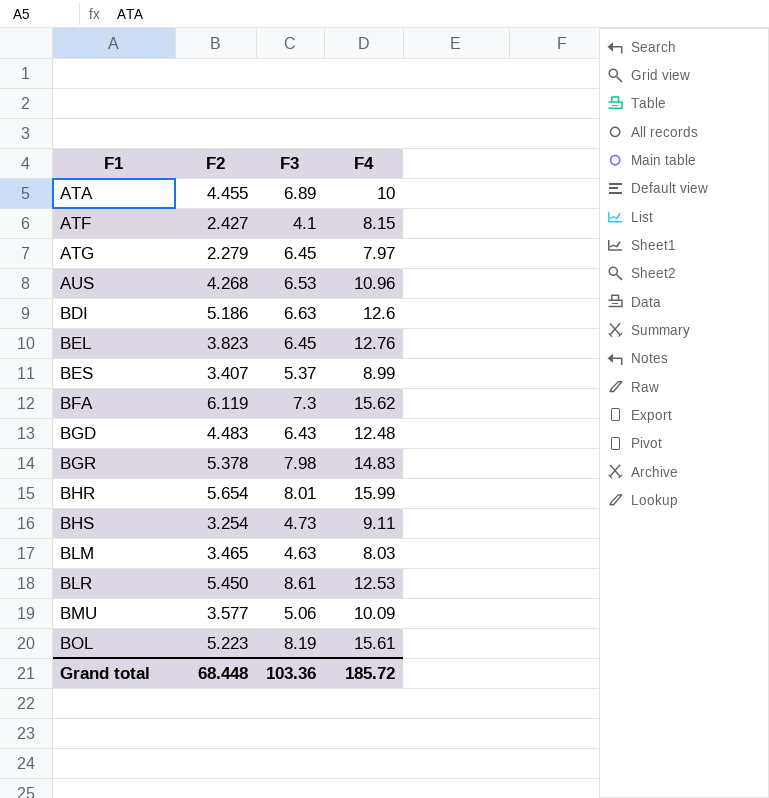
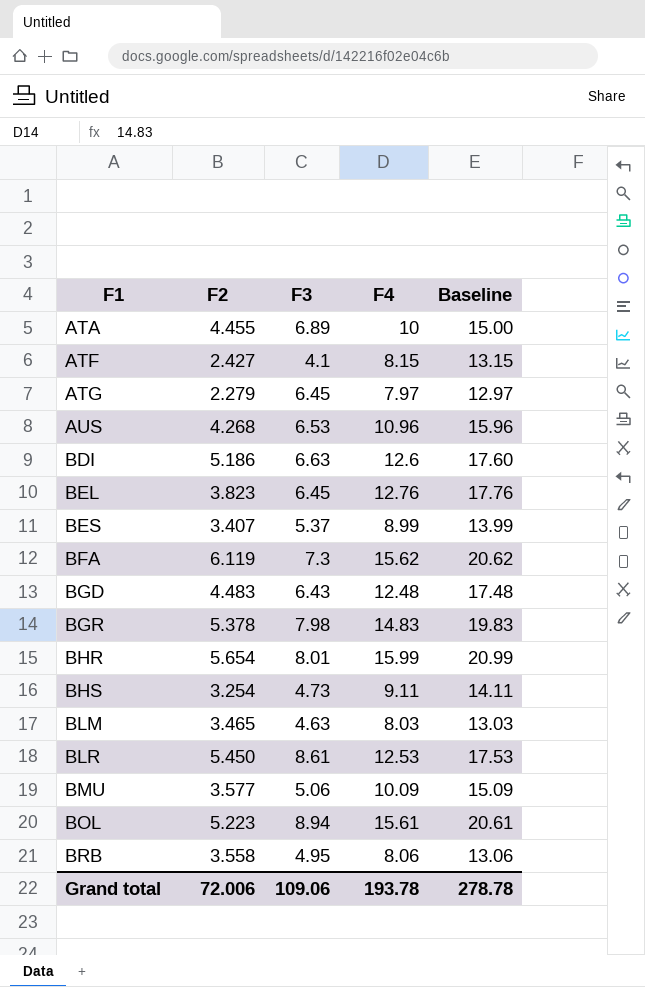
column Baseline | formula: none -> [F4] + 5
BOL | F3: 8.19 -> 8.94
row BRB: none -> 3.558 | 4.95 | 8.06 | 13.06
Grand total | F2: 68.448 -> 72.006
Grand total | F3: 103.36 -> 109.06
Grand total | F4: 185.72 -> 193.78

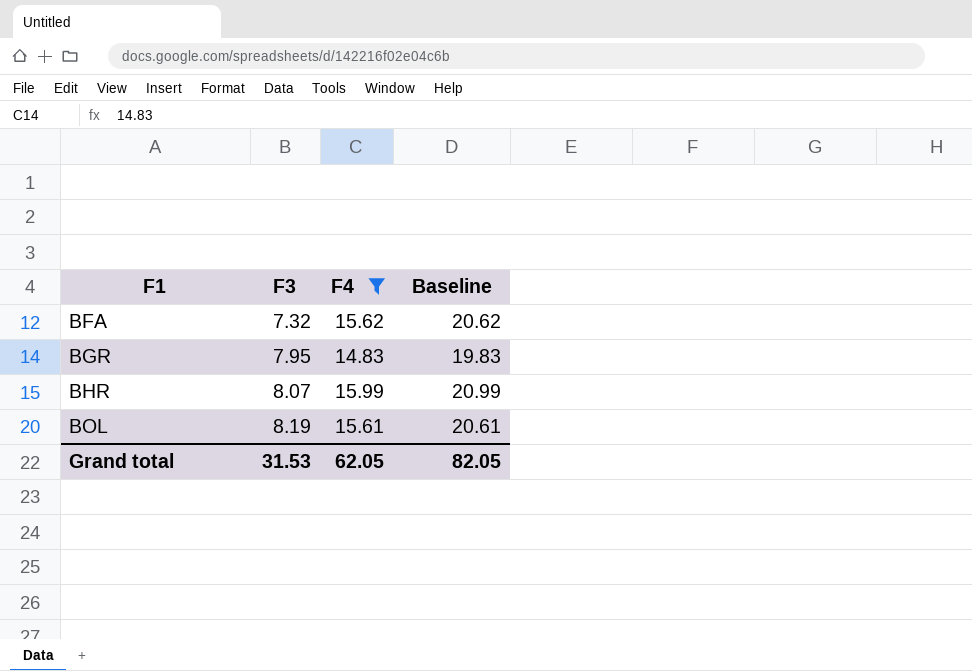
filter: none -> F4 >= 14.83
column F2 | position: 2 -> none
BFA | F3: 7.3 -> 7.32
BGR | F3: 7.98 -> 7.95
BHR | F3: 8.01 -> 8.07
BOL | F3: 8.94 -> 8.19
Grand total | F3: 109.06 -> 31.53
Grand total | F4: 193.78 -> 62.05
Grand total | Baseline: 278.78 -> 82.05

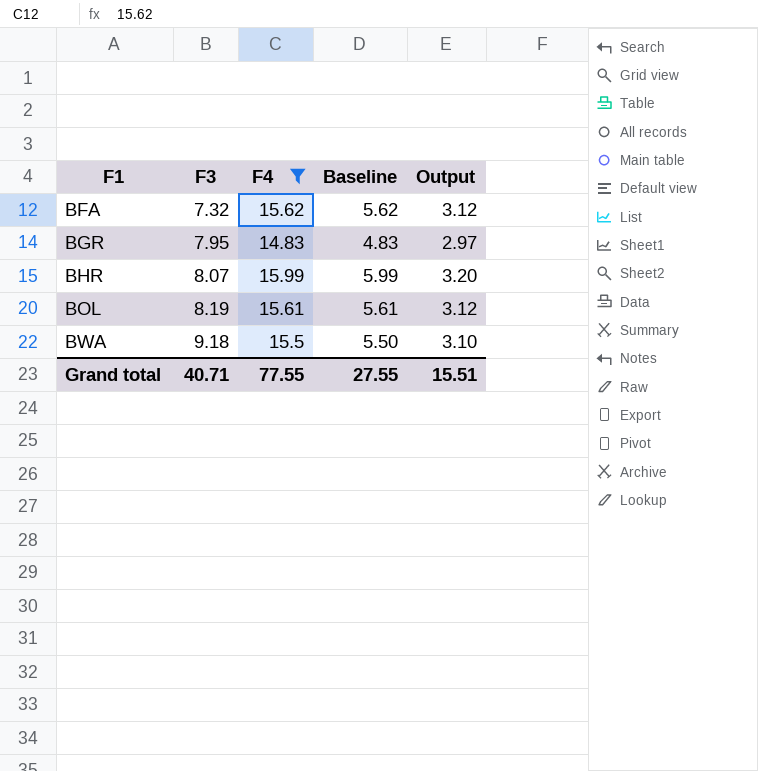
column Baseline | formula: [F4] + 5 -> [F4] - 10
column Output | formula: none -> [F4] * 0.2
row BWA: none -> 9.18 | 15.5 | 5.50 | 3.10
Grand total | F3: 31.53 -> 40.71
Grand total | F4: 62.05 -> 77.55
Grand total | Baseline: 82.05 -> 27.55

